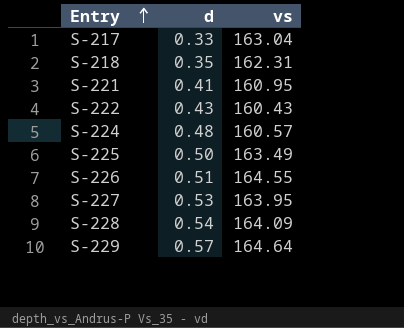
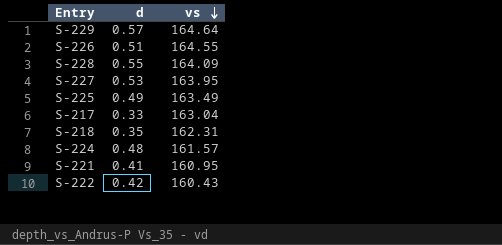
row order: Entry ascending -> vs descending
S-228 | d: 0.54 -> 0.55
S-225 | d: 0.50 -> 0.49
S-224 | vs: 160.57 -> 161.57
S-222 | d: 0.43 -> 0.42

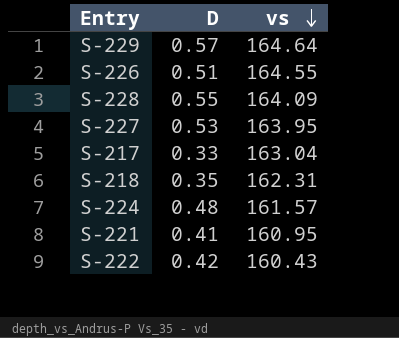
column name: d -> D
row S-225: 0.49 | 163.49 -> none

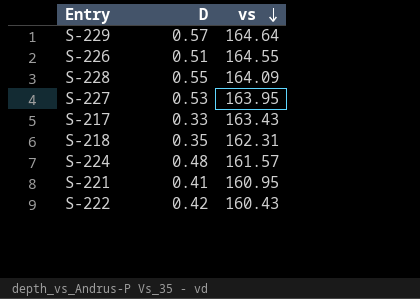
S-217 | vs: 163.04 -> 163.43

